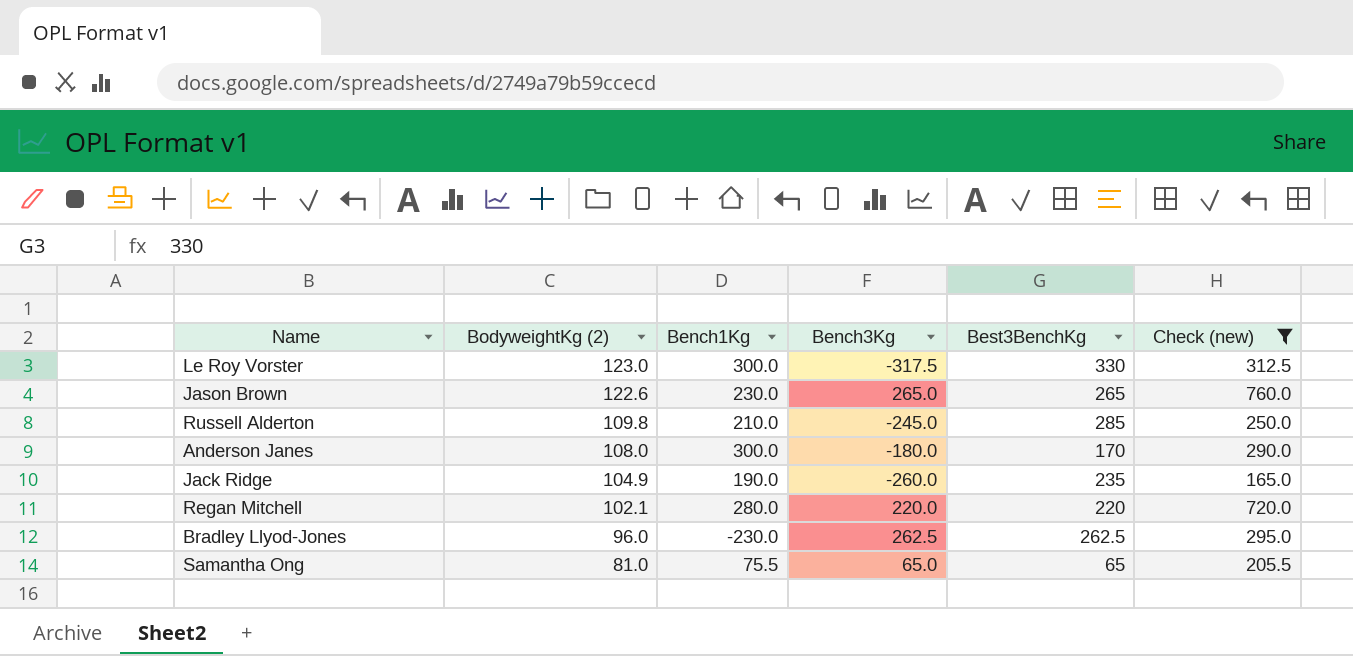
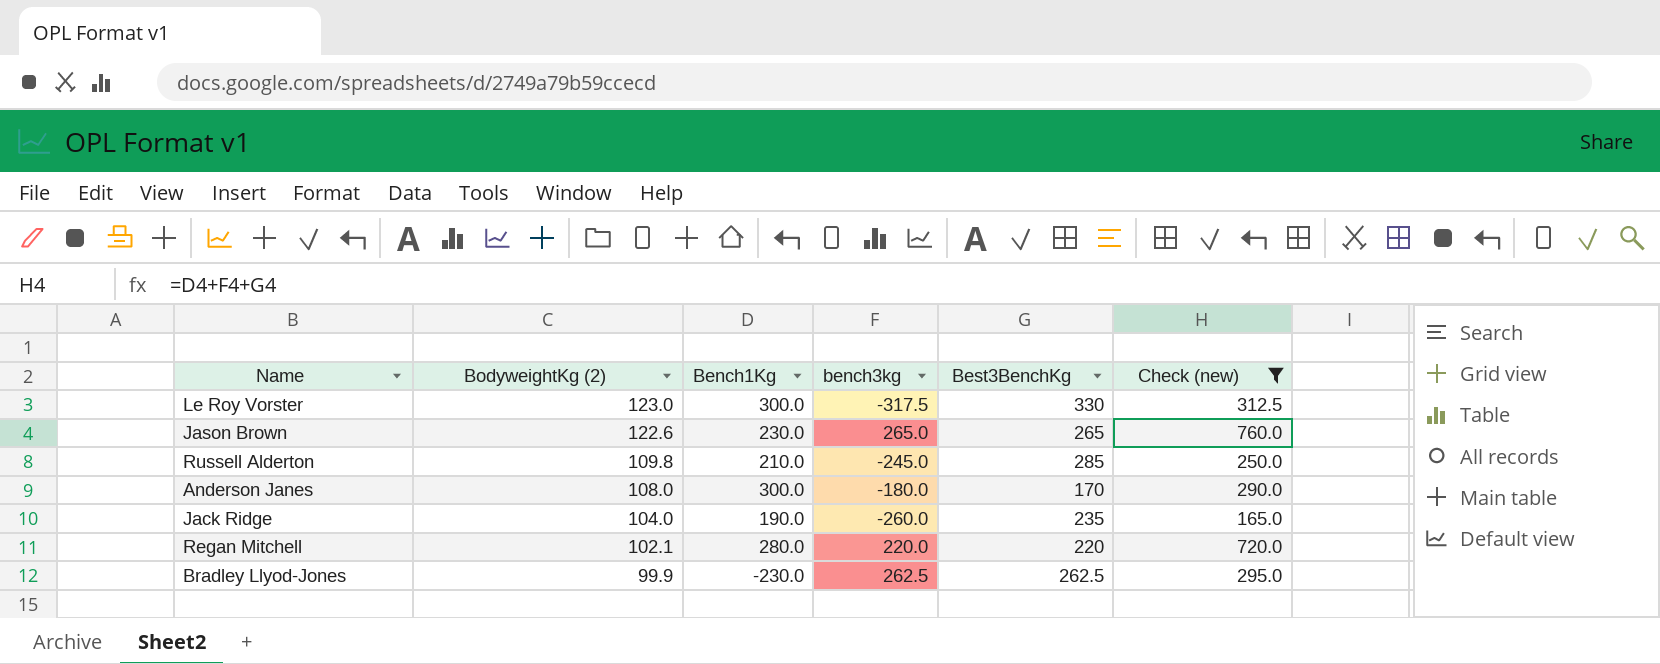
column name: Bench3Kg -> bench3kg
row Samantha Ong: 81.0 | 75.5 | 65.0 | 65 | 205.5 -> none
Jack Ridge | BodyweightKg (2): 104.9 -> 104.0
Bradley Llyod-Jones | BodyweightKg (2): 96.0 -> 99.9

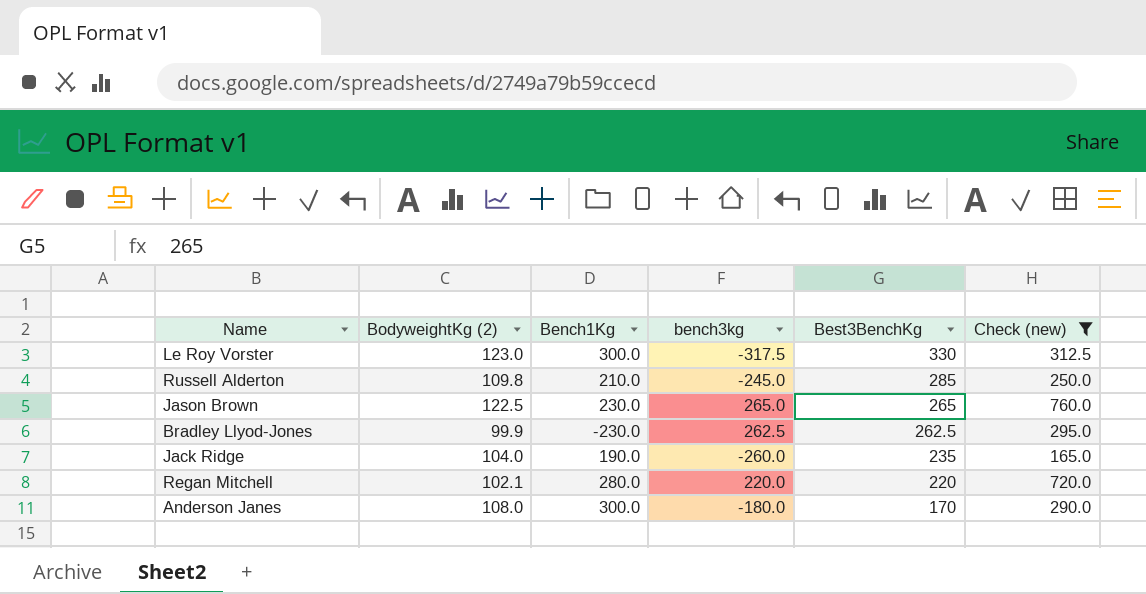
row order: BodyweightKg (2) descending -> Best3BenchKg descending
Jason Brown | BodyweightKg (2): 122.6 -> 122.5

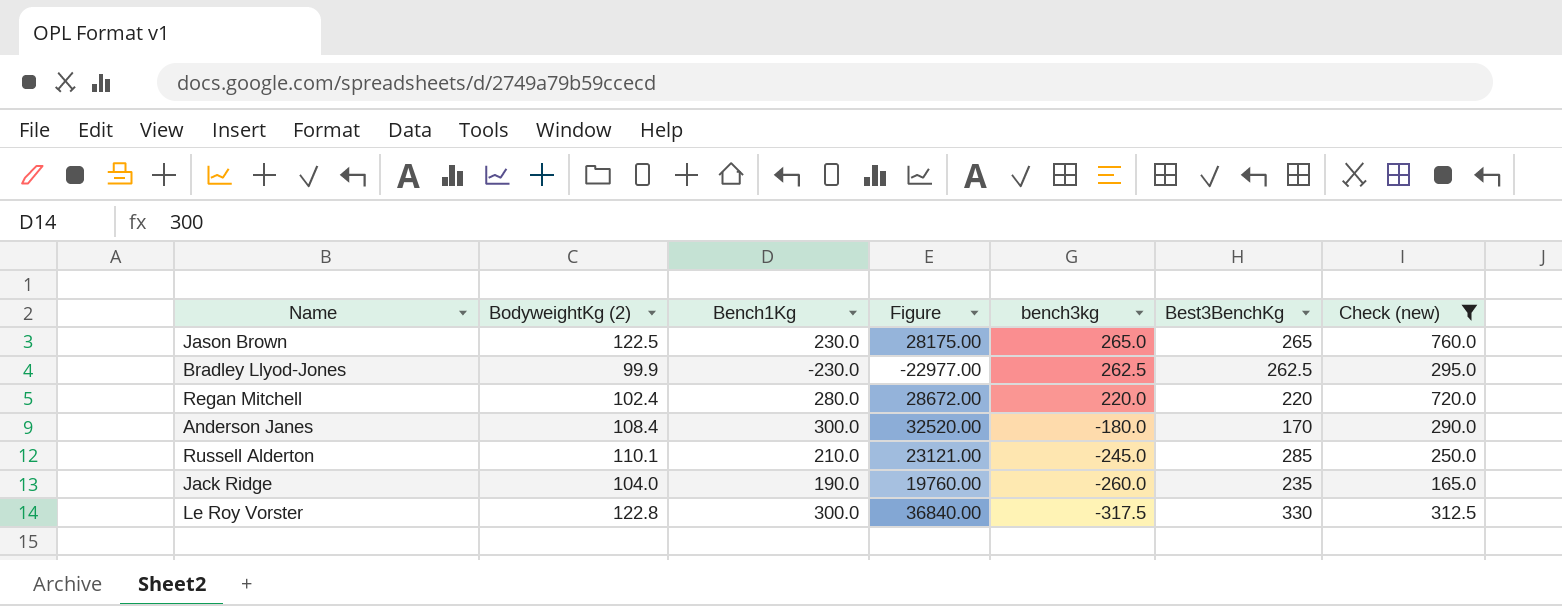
row order: Best3BenchKg descending -> bench3kg descending
column Figure | formula: none -> [BodyweightKg (2)] * [Bench1Kg]
Regan Mitchell | BodyweightKg (2): 102.1 -> 102.4
Anderson Janes | BodyweightKg (2): 108.0 -> 108.4
Russell Alderton | BodyweightKg (2): 109.8 -> 110.1
Le Roy Vorster | BodyweightKg (2): 123.0 -> 122.8

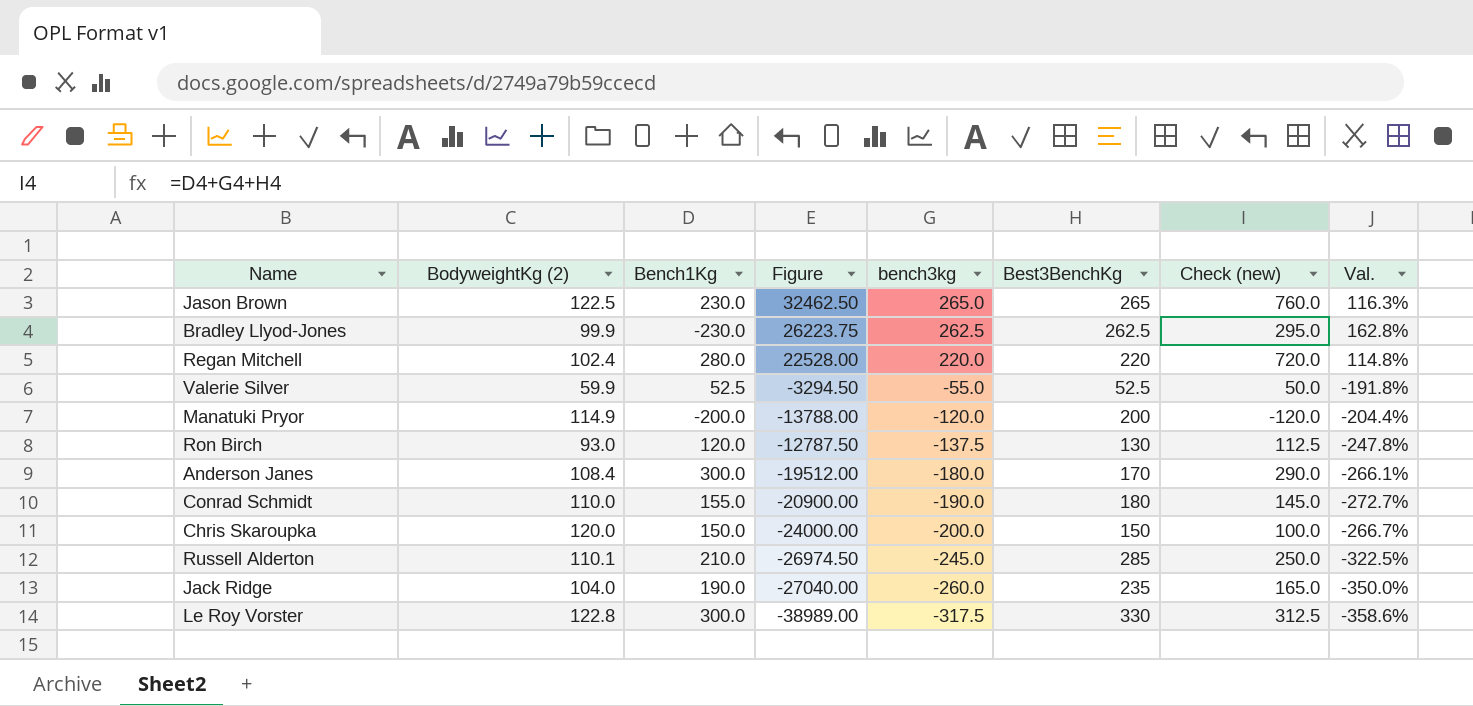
filter: Check (new) >= 165.0 -> none
column Figure | formula: [BodyweightKg (2)] * [Bench1Kg] -> [BodyweightKg (2)] * [bench3kg]
column Val. | formula: none -> ([bench3kg] - [BodyweightKg (2)]) / [BodyweightKg (2)]

